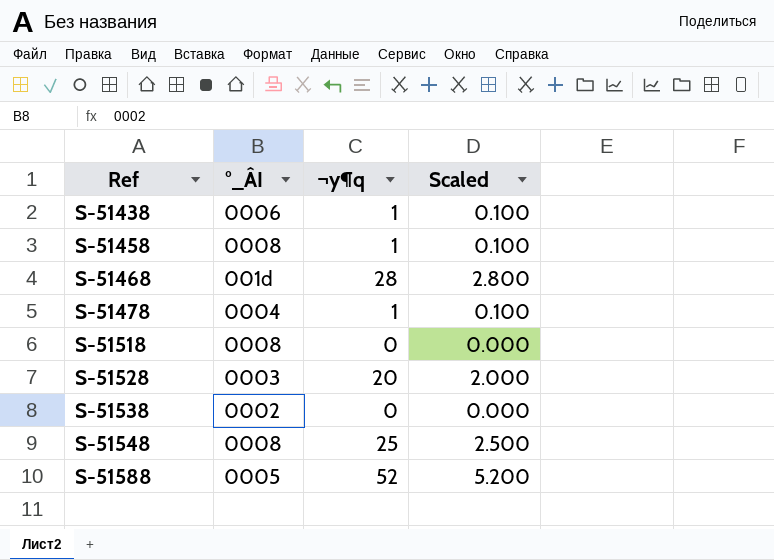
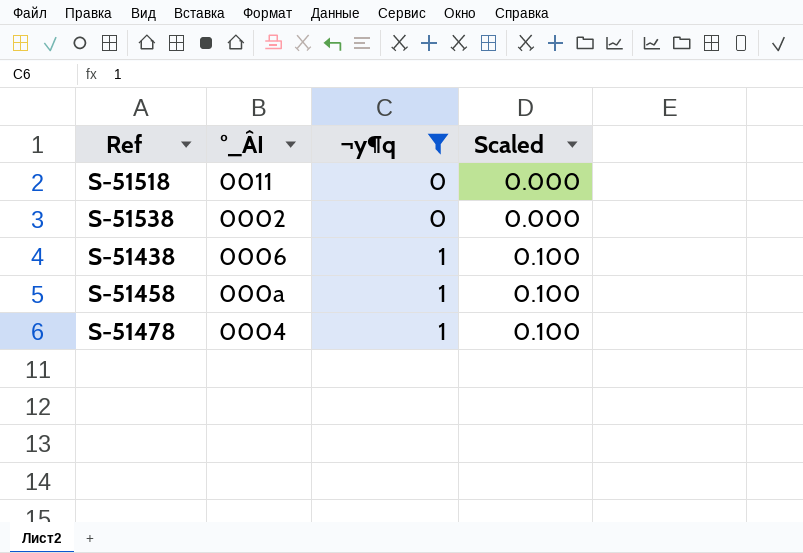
filter: none -> ¬y¶q <= 1
row order: Ref ascending -> ¬y¶q ascending
S-51518 | °_ÂI: 0008 -> 0011
S-51458 | °_ÂI: 0008 -> 000a

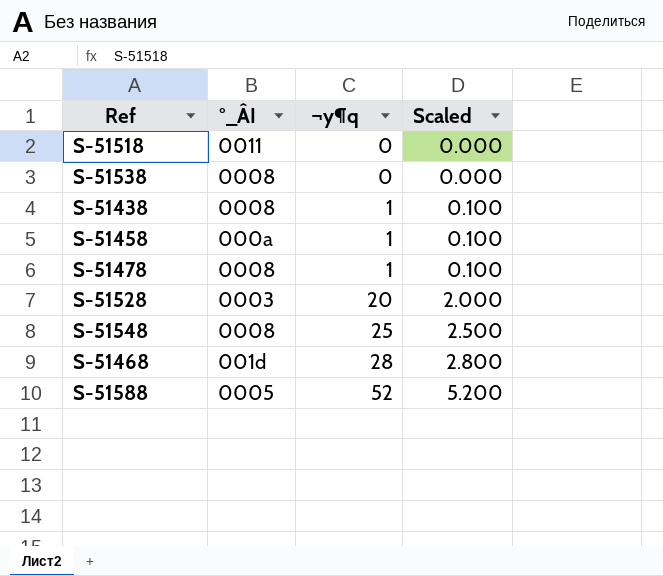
filter: ¬y¶q <= 1 -> none
S-51538 | °_ÂI: 0002 -> 0008
S-51438 | °_ÂI: 0006 -> 0008
S-51478 | °_ÂI: 0004 -> 0008

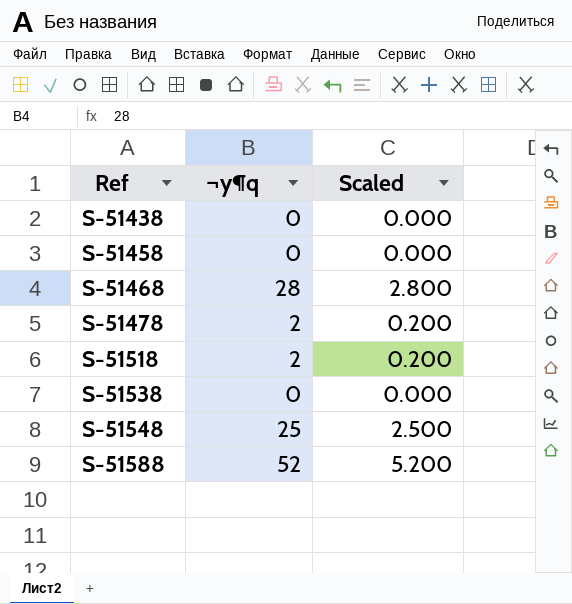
row order: ¬y¶q ascending -> Ref ascending
column °_ÂI | position: 2 -> none
row S-51528: 0003 | 20 | 2.000 -> none
S-51438 | ¬y¶q: 1 -> 0
S-51438 | Scaled: 0.100 -> 0.000
S-51458 | ¬y¶q: 1 -> 0
S-51458 | Scaled: 0.100 -> 0.000
S-51478 | ¬y¶q: 1 -> 2
S-51478 | Scaled: 0.100 -> 0.200
S-51518 | ¬y¶q: 0 -> 2
S-51518 | Scaled: 0.000 -> 0.200

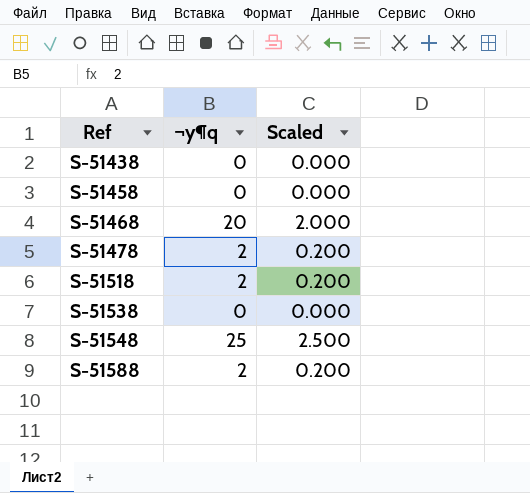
S-51468 | ¬y¶q: 28 -> 20
S-51468 | Scaled: 2.800 -> 2.000
S-51588 | ¬y¶q: 52 -> 2
S-51588 | Scaled: 5.200 -> 0.200

